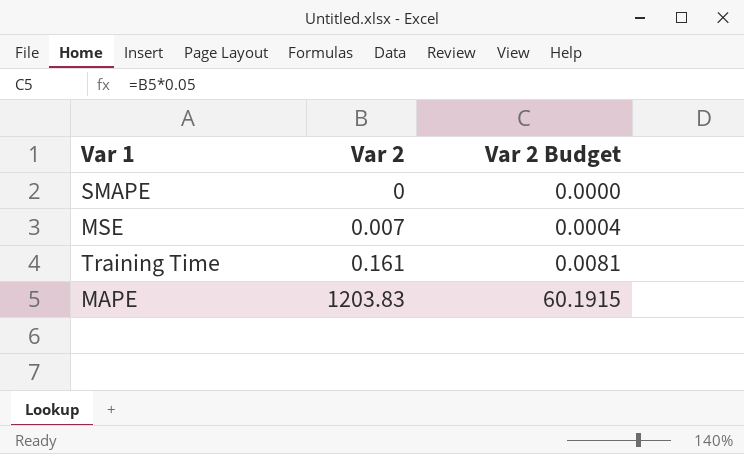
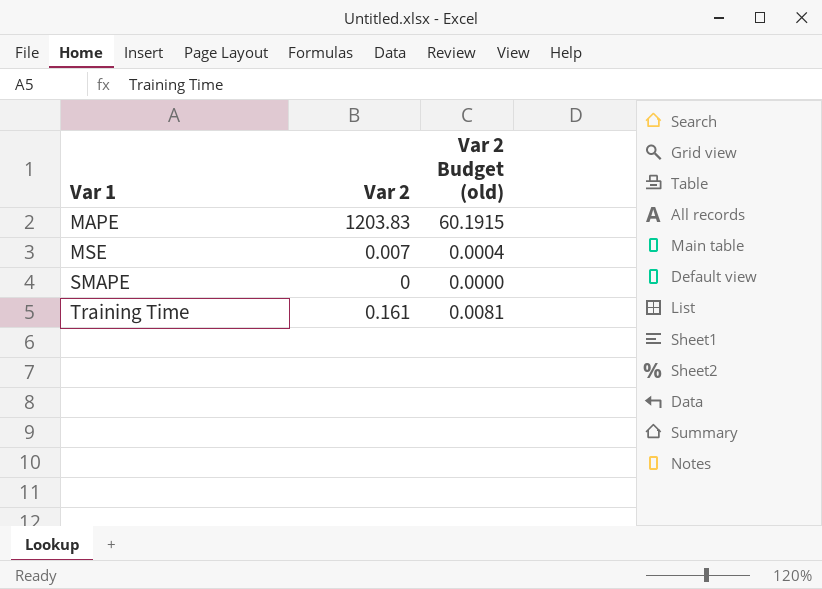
row order: Var 2 ascending -> Var 1 ascending
column name: Var 2 Budget -> Var 2 Budget (old)

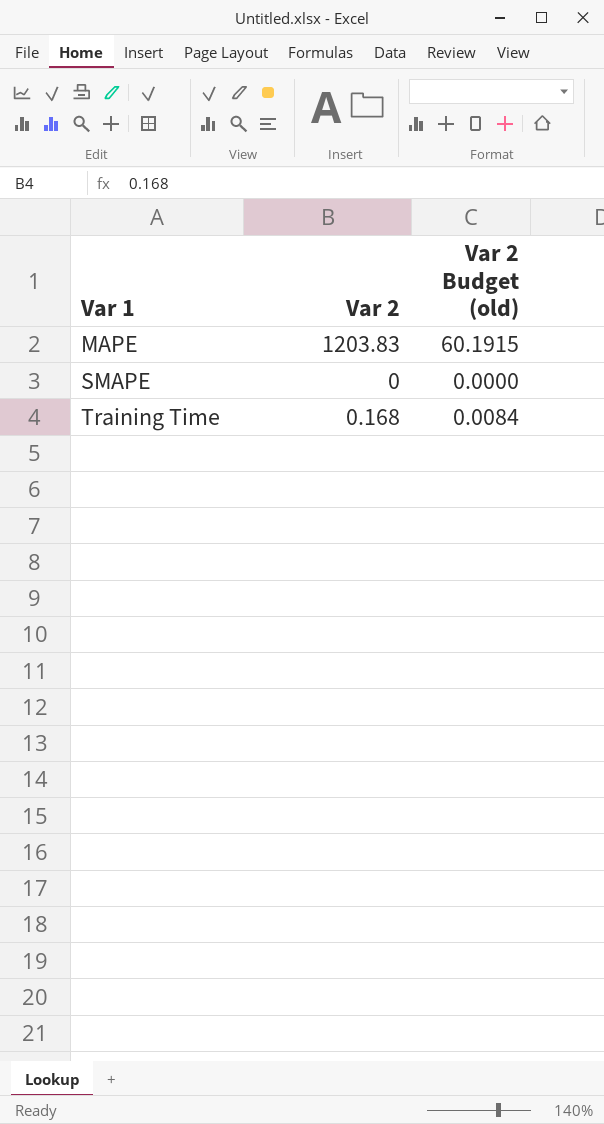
row MSE: 0.007 | 0.0004 -> none
Training Time | Var 2: 0.161 -> 0.168
Training Time | Var 2 Budget (old): 0.0081 -> 0.0084

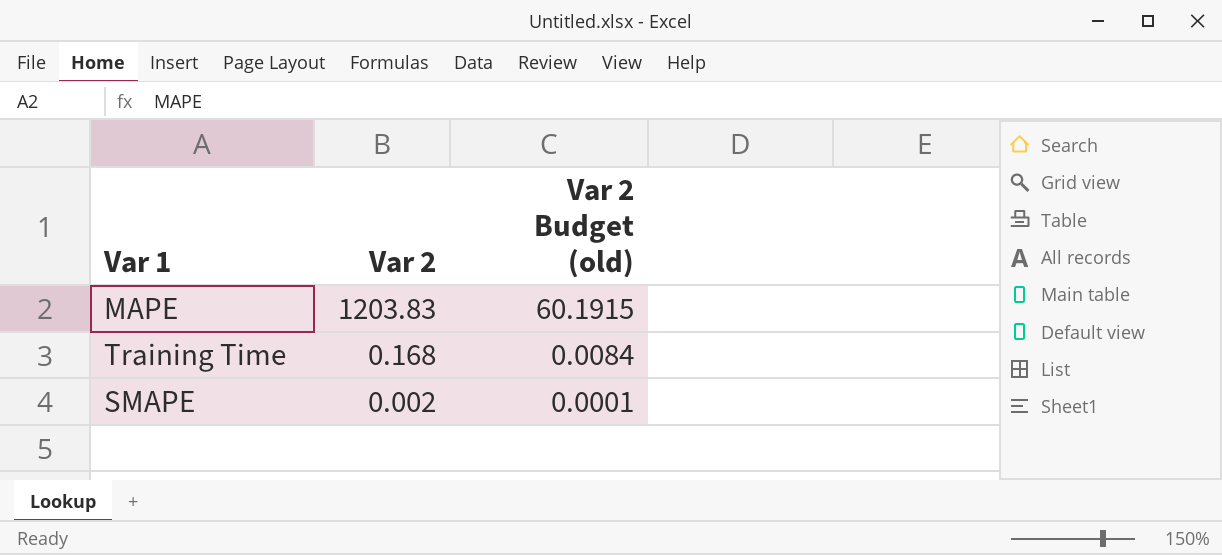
row order: Var 1 ascending -> Var 2 descending
SMAPE | Var 2: 0 -> 0.002
SMAPE | Var 2 Budget (old): 0.0000 -> 0.0001

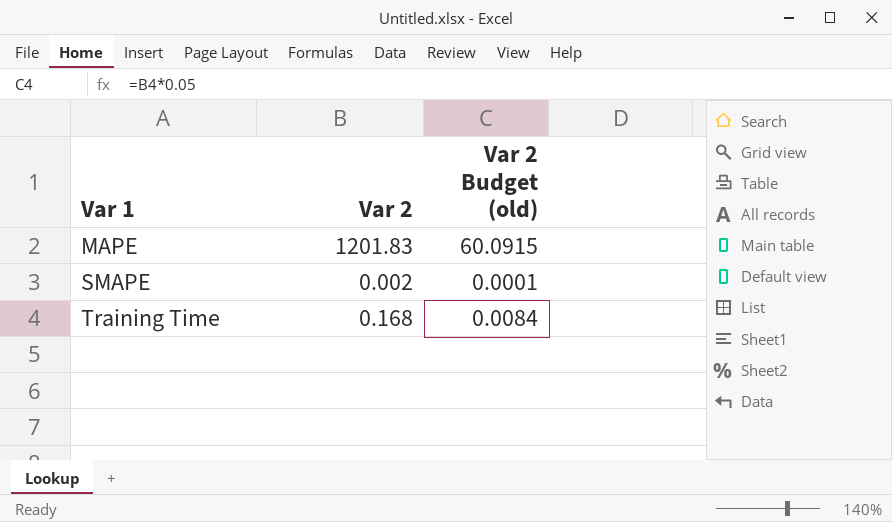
row order: Var 2 descending -> Var 1 ascending
MAPE | Var 2: 1203.83 -> 1201.83
MAPE | Var 2 Budget (old): 60.1915 -> 60.0915

